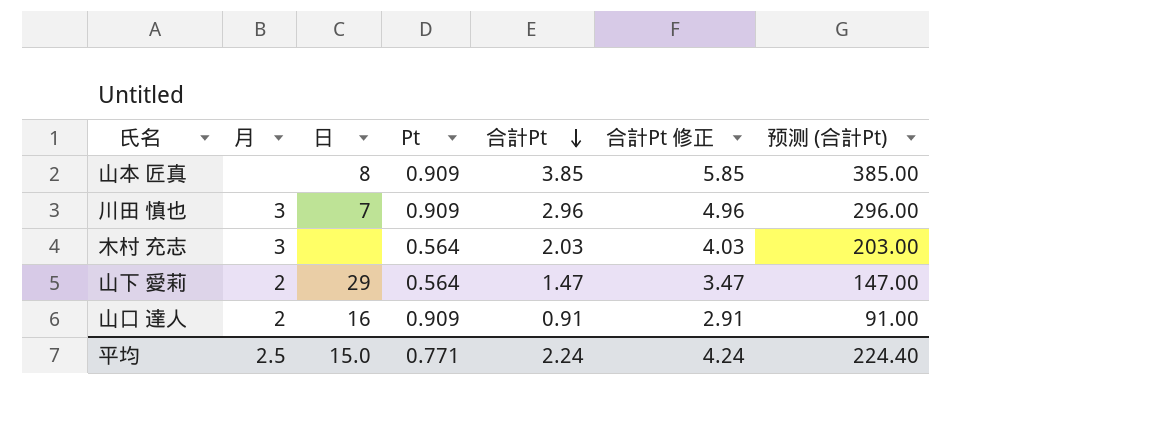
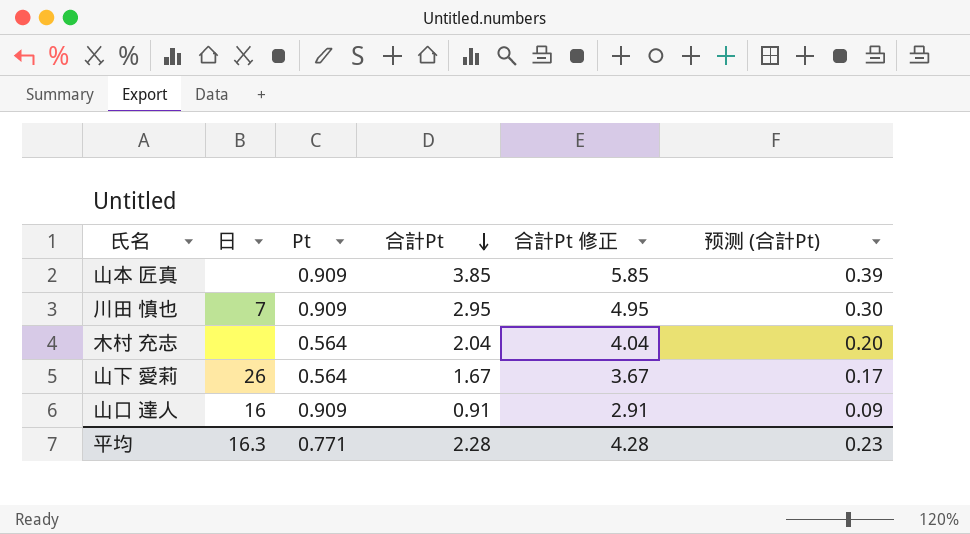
column 月 | position: 2 -> none
column 预测 (合計Pt) | formula: [合計Pt] * 100 -> [合計Pt] * 0.1
山本 匠真 | 日: 8 -> none
川田 慎也 | 合計Pt: 2.96 -> 2.95
川田 慎也 | 合計Pt 修正: 4.96 -> 4.95
木村 充志 | 合計Pt: 2.03 -> 2.04
木村 充志 | 合計Pt 修正: 4.03 -> 4.04
山下 愛莉 | 日: 29 -> 26
山下 愛莉 | 合計Pt: 1.47 -> 1.67
山下 愛莉 | 合計Pt 修正: 3.47 -> 3.67
平均 | 日: 15.0 -> 16.3
平均 | 合計Pt: 2.24 -> 2.28
平均 | 合計Pt 修正: 4.24 -> 4.28
平均 | 预测 (合計Pt): 224.40 -> 0.23

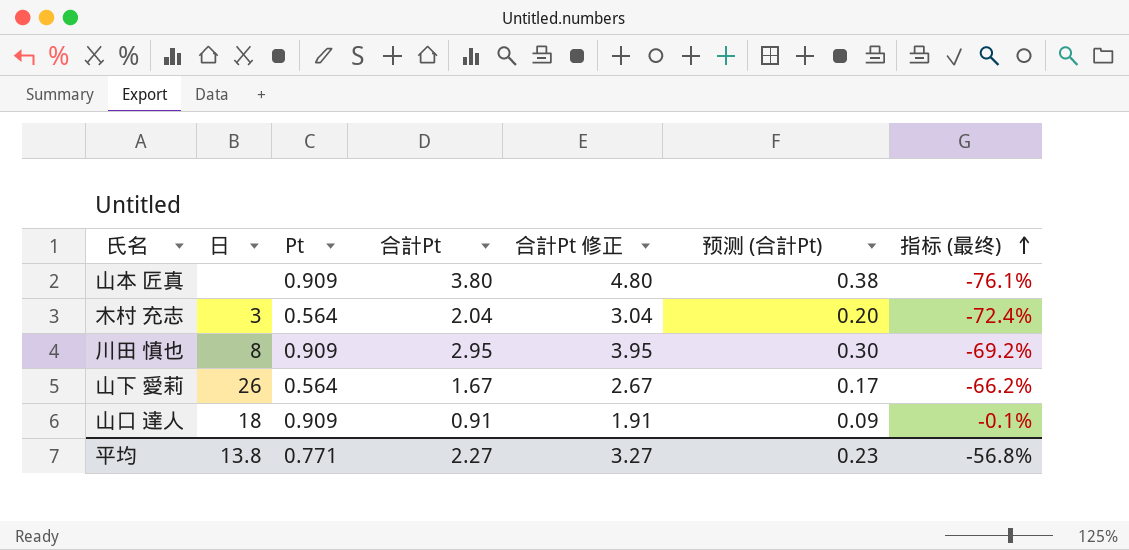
row order: 合計Pt descending -> 指标 (最终) ascending
column 合計Pt 修正 | formula: [合計Pt] + 2 -> [合計Pt] + 1
column 指标 (最终) | formula: none -> ([Pt] - [合計Pt]) / [合計Pt]
山本 匠真 | 合計Pt: 3.85 -> 3.80
山本 匠真 | 预测 (合計Pt): 0.39 -> 0.38
木村 充志 | 日: none -> 3
川田 慎也 | 日: 7 -> 8
山口 達人 | 日: 16 -> 18
平均 | 日: 16.3 -> 13.8
平均 | 合計Pt: 2.28 -> 2.27
平均 | 合計Pt 修正: 4.28 -> 3.27

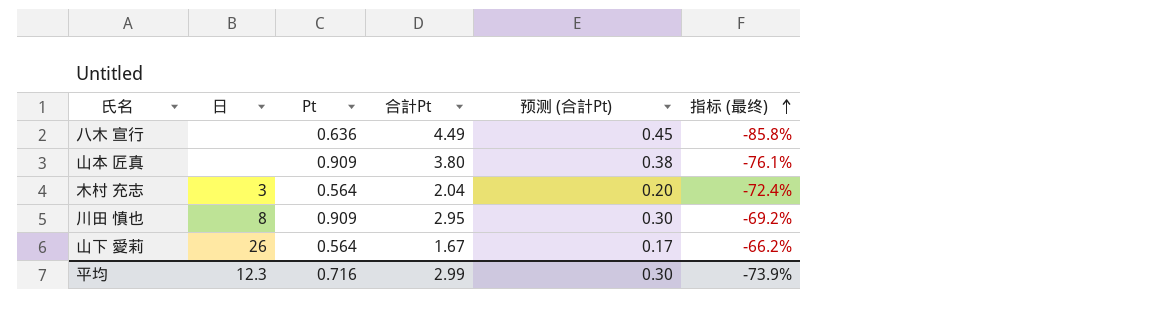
column 合計Pt 修正 | formula: [合計Pt] + 1 -> none
row 山口 達人: 18 | 0.909 | 0.91 | 1.91 | 0.09 | -0.1% -> none
row 八木 宣行: none -> none | 0.636 | 4.49 | 0.45 | -85.8%
平均 | 日: 13.8 -> 12.3
平均 | Pt: 0.771 -> 0.716
平均 | 合計Pt: 2.27 -> 2.99
平均 | 预测 (合計Pt): 0.23 -> 0.30
平均 | 指标 (最终): -56.8% -> -73.9%

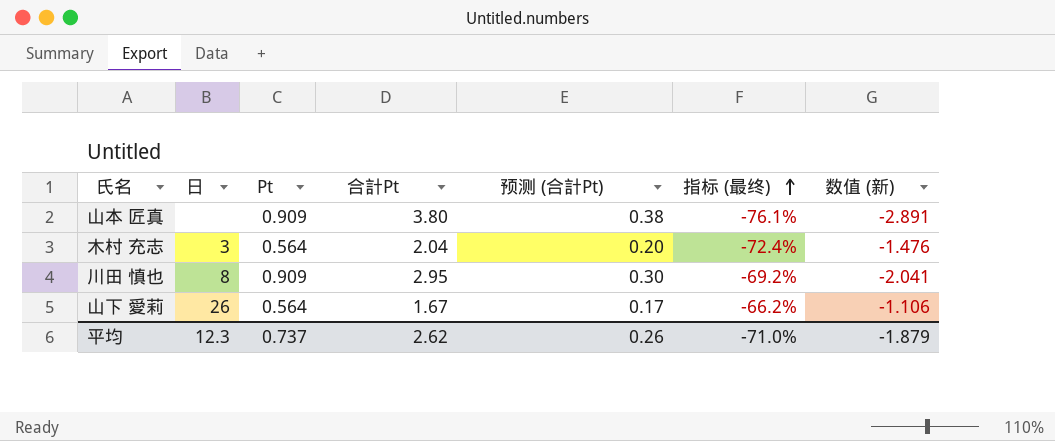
column 数值 (新) | formula: none -> [Pt] - [合計Pt]
row 八木 宣行: none | 0.636 | 4.49 | 0.45 | -85.8% -> none
平均 | Pt: 0.716 -> 0.737
平均 | 合計Pt: 2.99 -> 2.62
平均 | 预测 (合計Pt): 0.30 -> 0.26
平均 | 指标 (最终): -73.9% -> -71.0%

